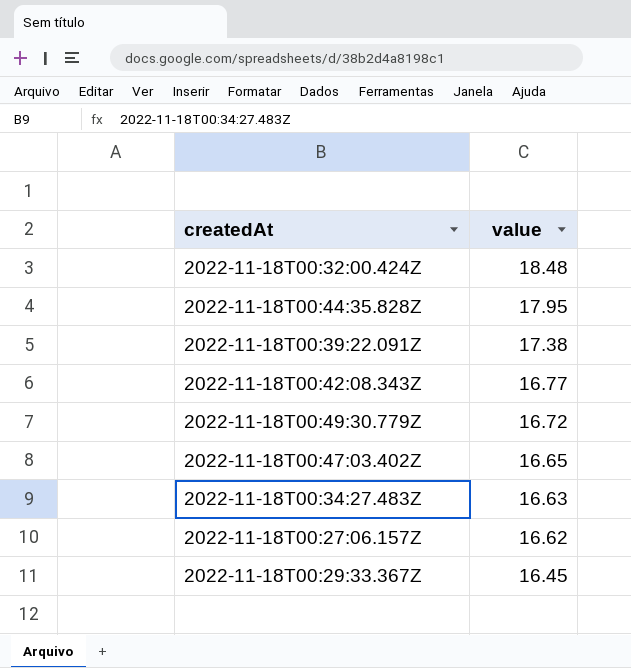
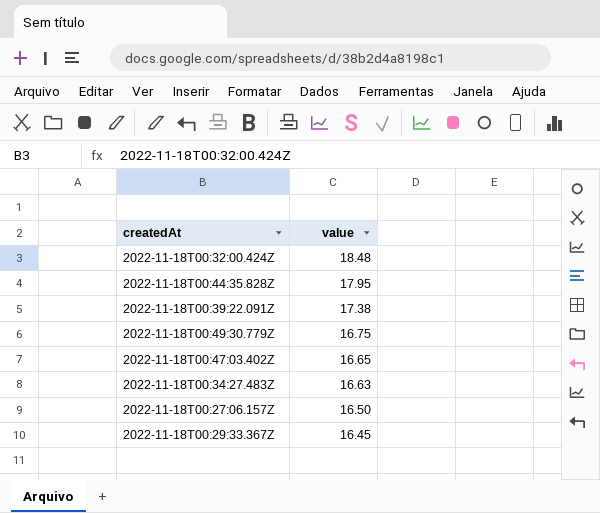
row 2022-11-18T00:42:08.343Z: 16.77 -> none
2022-11-18T00:49:30.779Z | value: 16.72 -> 16.75
2022-11-18T00:27:06.157Z | value: 16.62 -> 16.50

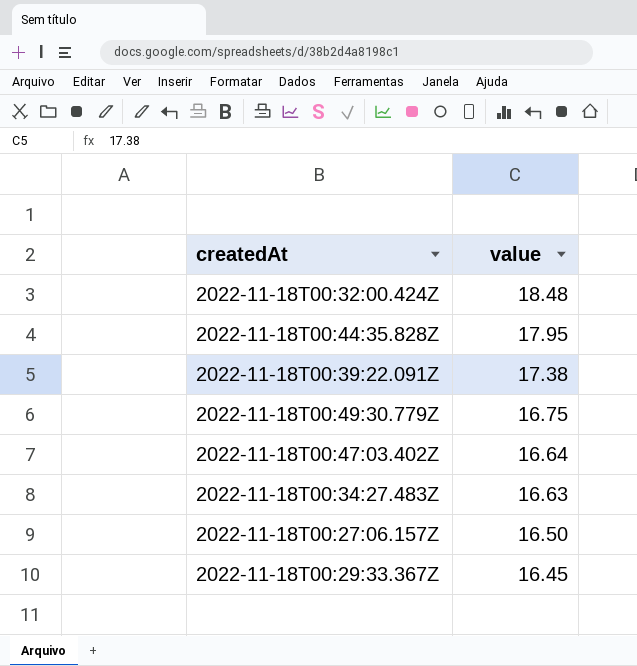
2022-11-18T00:47:03.402Z | value: 16.65 -> 16.64

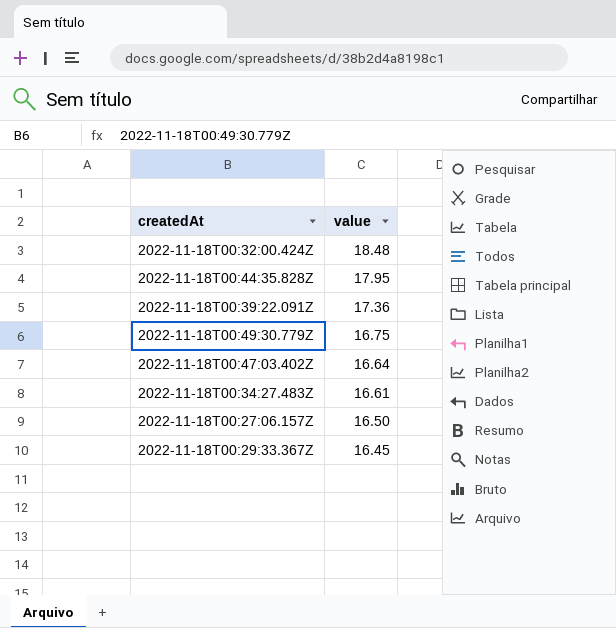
2022-11-18T00:39:22.091Z | value: 17.38 -> 17.36
2022-11-18T00:34:27.483Z | value: 16.63 -> 16.61

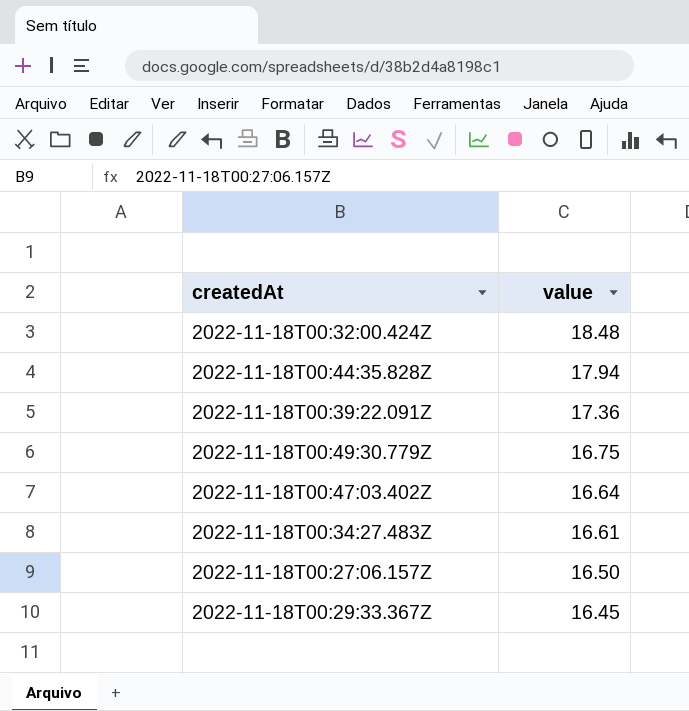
2022-11-18T00:44:35.828Z | value: 17.95 -> 17.94

